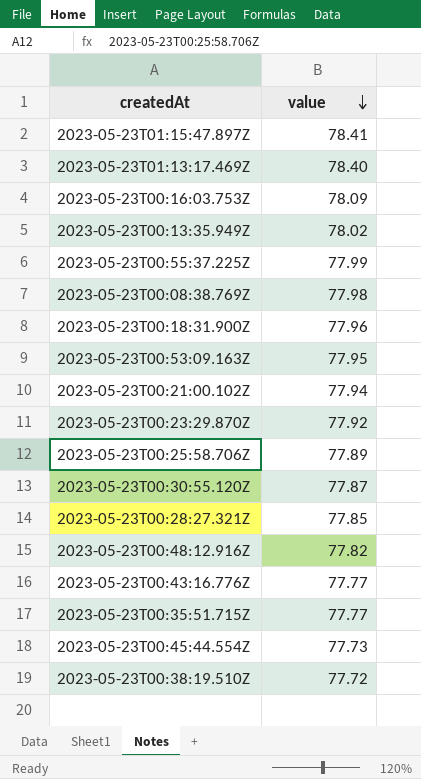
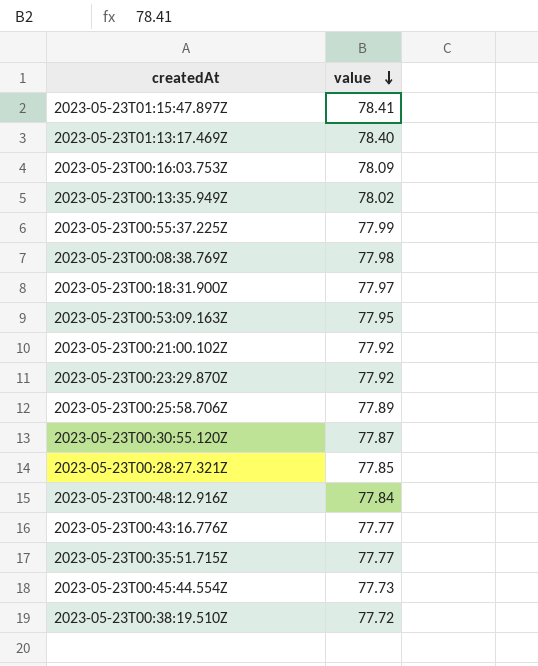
2023-05-23T00:18:31.900Z | value: 77.96 -> 77.97
2023-05-23T00:21:00.102Z | value: 77.94 -> 77.92
2023-05-23T00:48:12.916Z | value: 77.82 -> 77.84

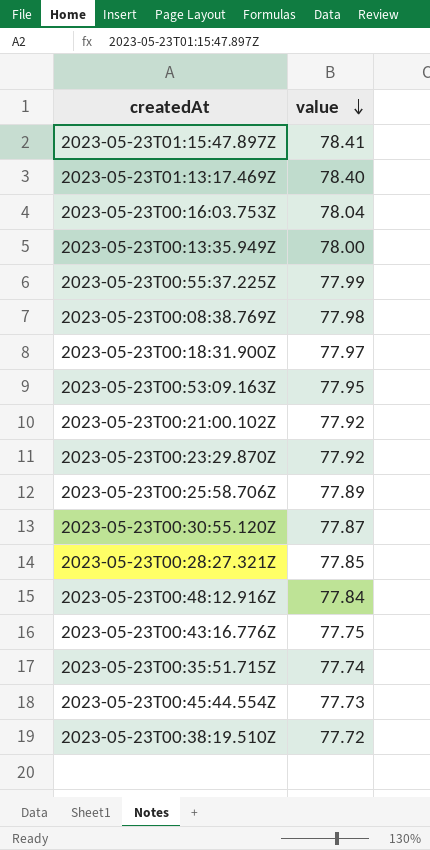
2023-05-23T00:16:03.753Z | value: 78.09 -> 78.04
2023-05-23T00:13:35.949Z | value: 78.02 -> 78.00
2023-05-23T00:43:16.776Z | value: 77.77 -> 77.75
2023-05-23T00:35:51.715Z | value: 77.77 -> 77.74

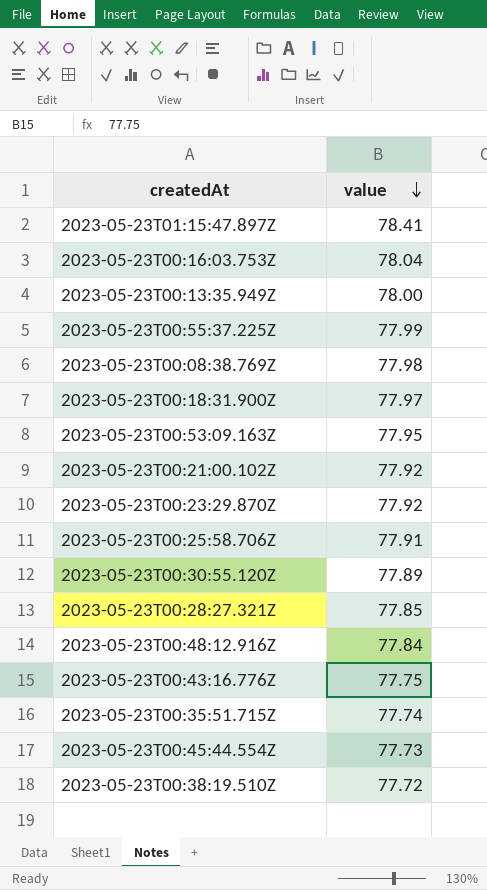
row 2023-05-23T01:13:17.469Z: 78.40 -> none
2023-05-23T00:25:58.706Z | value: 77.89 -> 77.91
2023-05-23T00:30:55.120Z | value: 77.87 -> 77.89

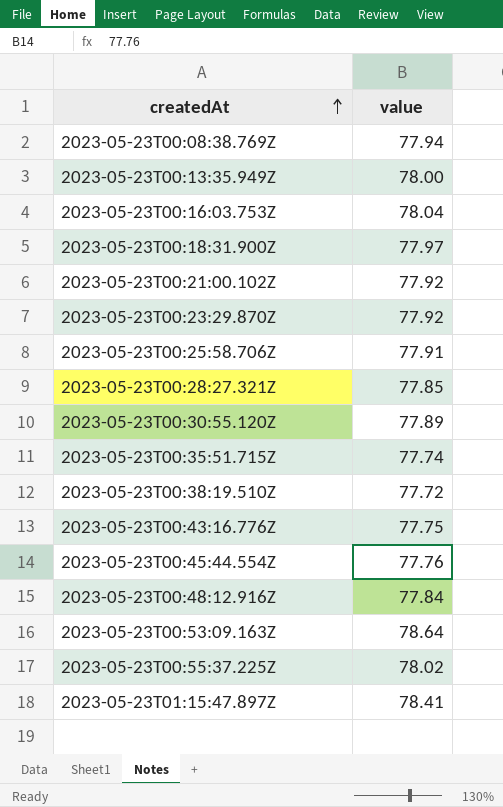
row order: value descending -> createdAt ascending
2023-05-23T00:08:38.769Z | value: 77.98 -> 77.94
2023-05-23T00:45:44.554Z | value: 77.73 -> 77.76
2023-05-23T00:53:09.163Z | value: 77.95 -> 78.64
2023-05-23T00:55:37.225Z | value: 77.99 -> 78.02

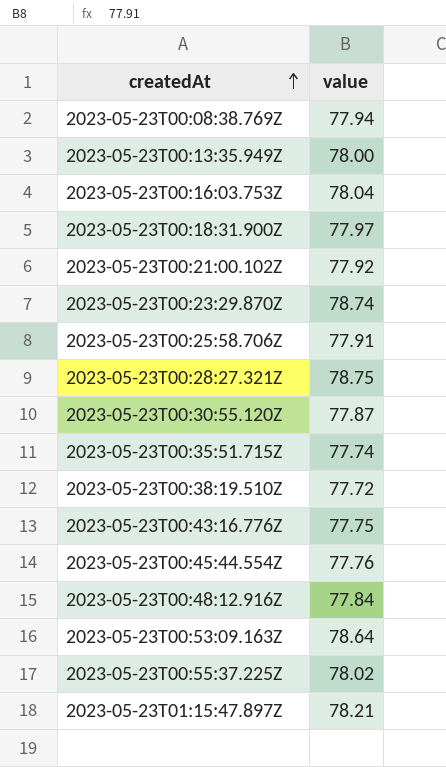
2023-05-23T00:23:29.870Z | value: 77.92 -> 78.74
2023-05-23T00:28:27.321Z | value: 77.85 -> 78.75
2023-05-23T00:30:55.120Z | value: 77.89 -> 77.87
2023-05-23T01:15:47.897Z | value: 78.41 -> 78.21

